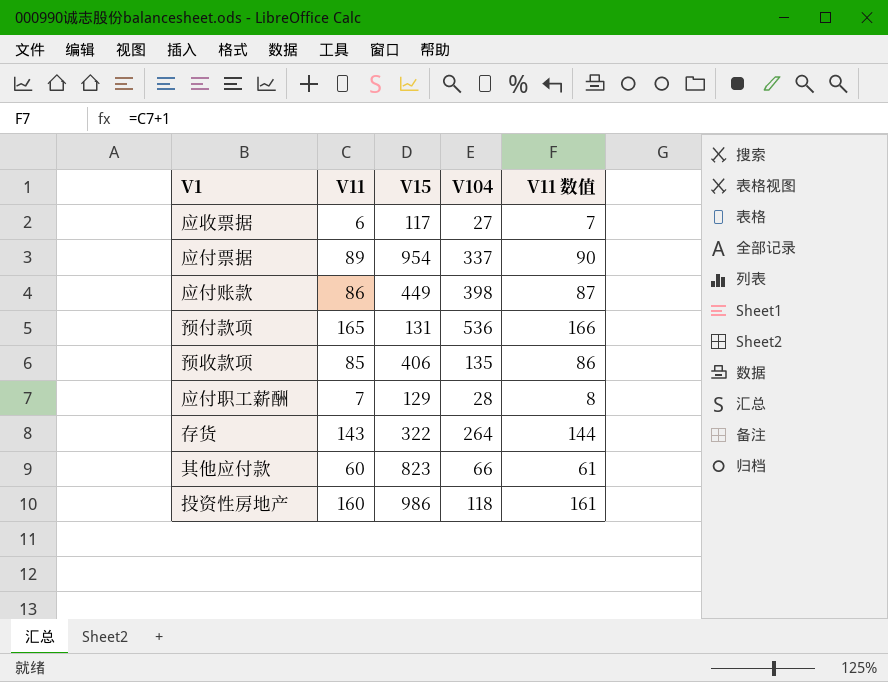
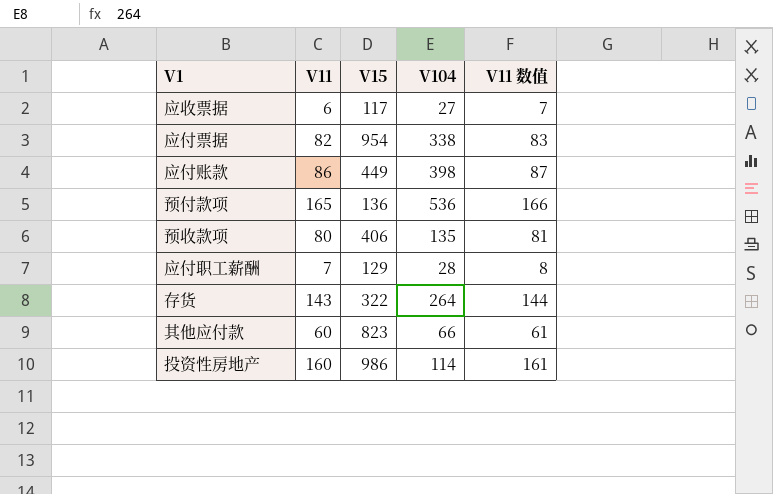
应付票据 | V11: 89 -> 82
应付票据 | V104: 337 -> 338
应付票据 | V11 数值: 90 -> 83
预付款项 | V15: 131 -> 136
预收款项 | V11: 85 -> 80
预收款项 | V11 数值: 86 -> 81
投资性房地产 | V104: 118 -> 114

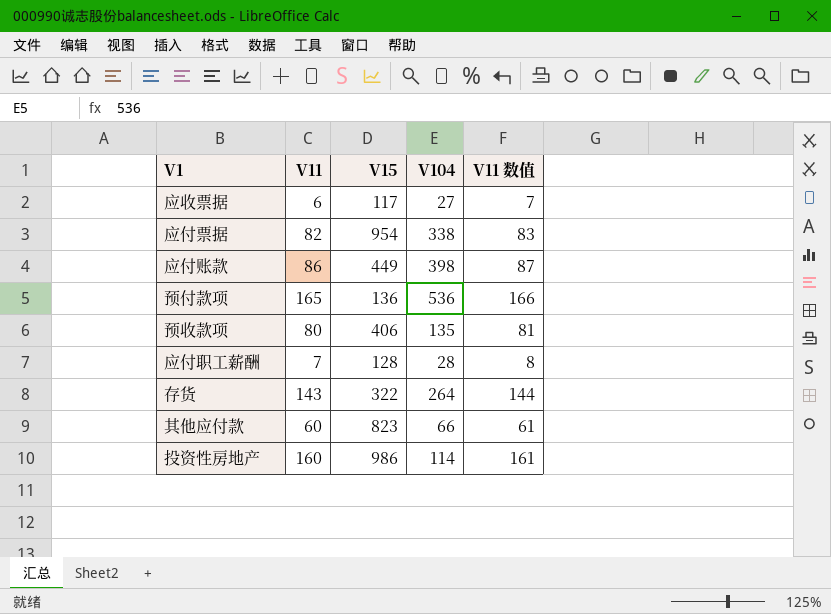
应付职工薪酬 | V15: 129 -> 128

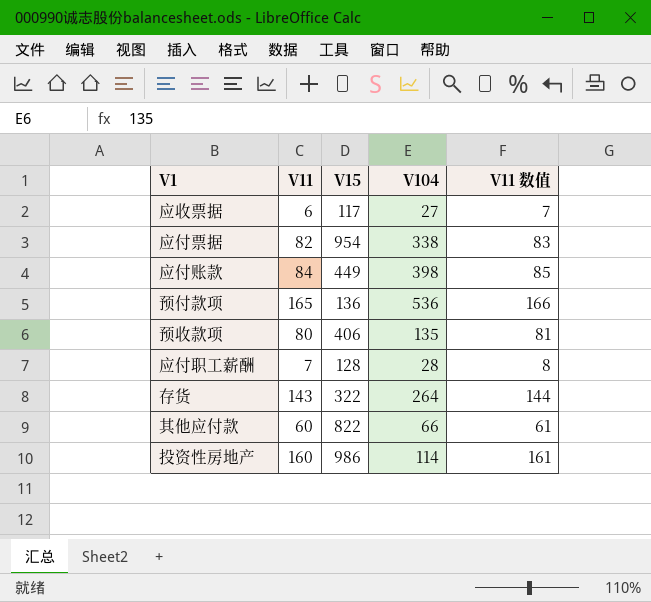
应付账款 | V11: 86 -> 84
应付账款 | V11 数值: 87 -> 85
其他应付款 | V15: 823 -> 822

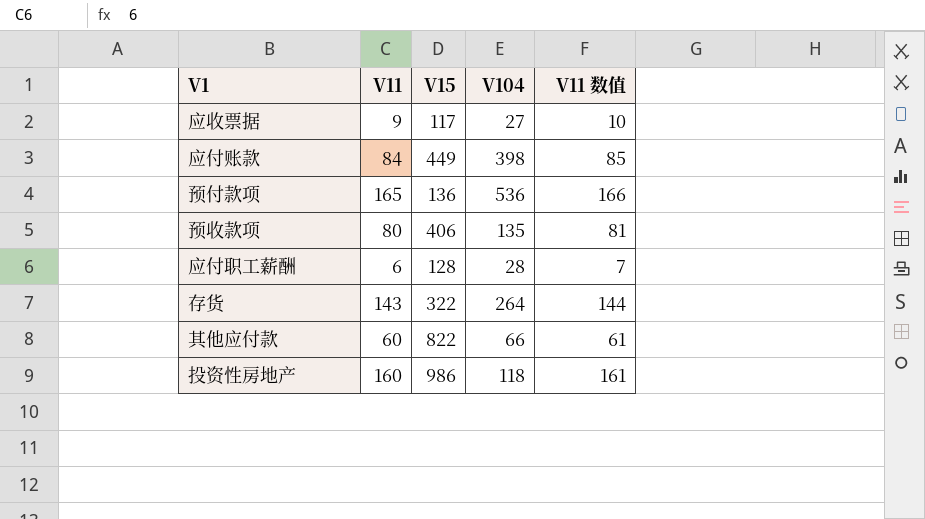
row 应付票据: 82 | 954 | 338 | 83 -> none
应收票据 | V11: 6 -> 9
应收票据 | V11 数值: 7 -> 10
应付职工薪酬 | V11: 7 -> 6
应付职工薪酬 | V11 数值: 8 -> 7
投资性房地产 | V104: 114 -> 118

